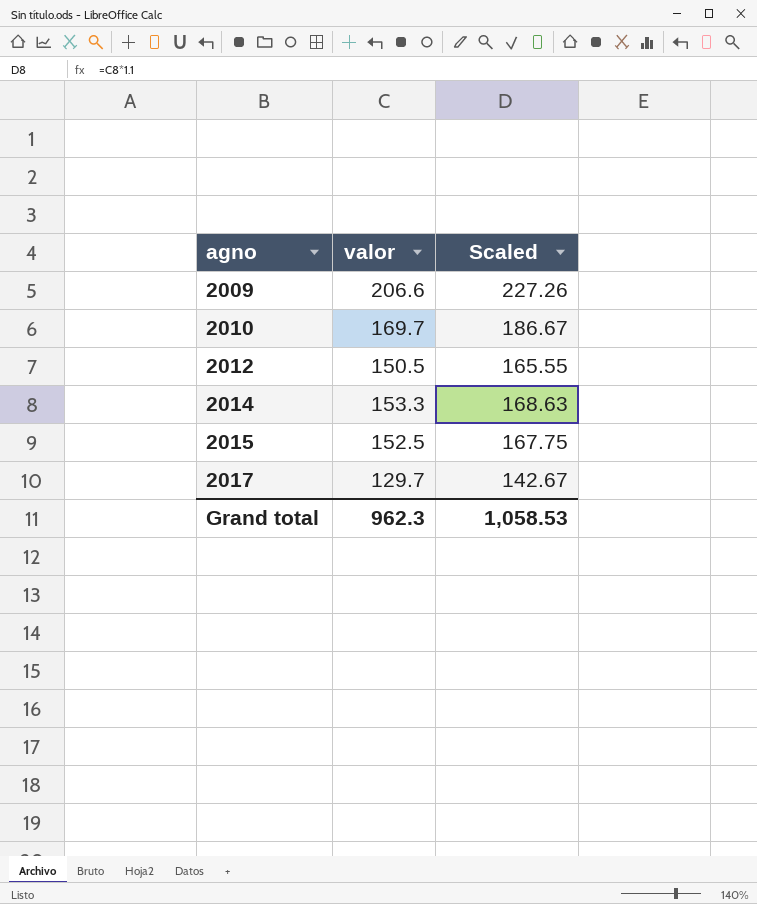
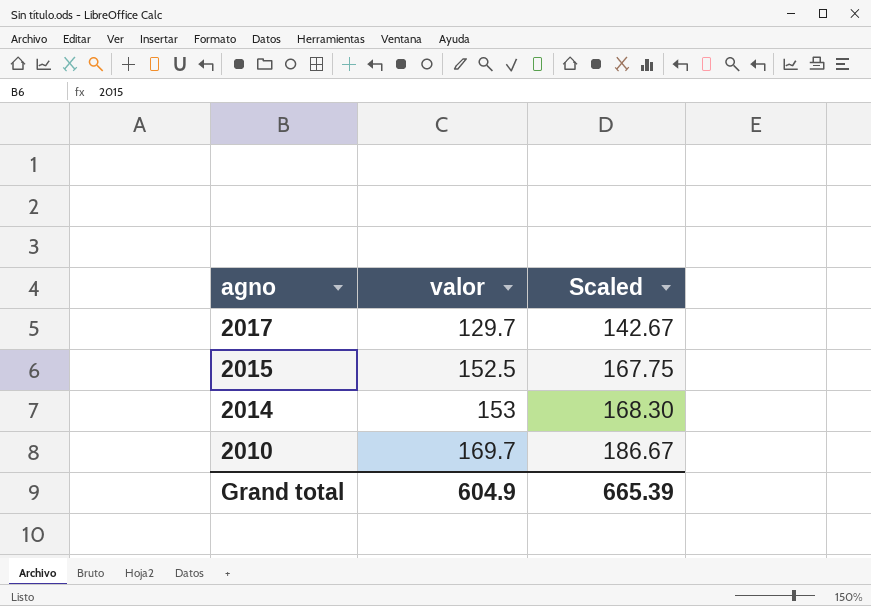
row order: agno ascending -> agno descending
row 2009: 206.6 | 227.26 -> none
row 2012: 150.5 | 165.55 -> none
2014 | valor: 153.3 -> 153
2014 | Scaled: 168.63 -> 168.30
Grand total | valor: 962.3 -> 604.9
Grand total | Scaled: 1,058.53 -> 665.39

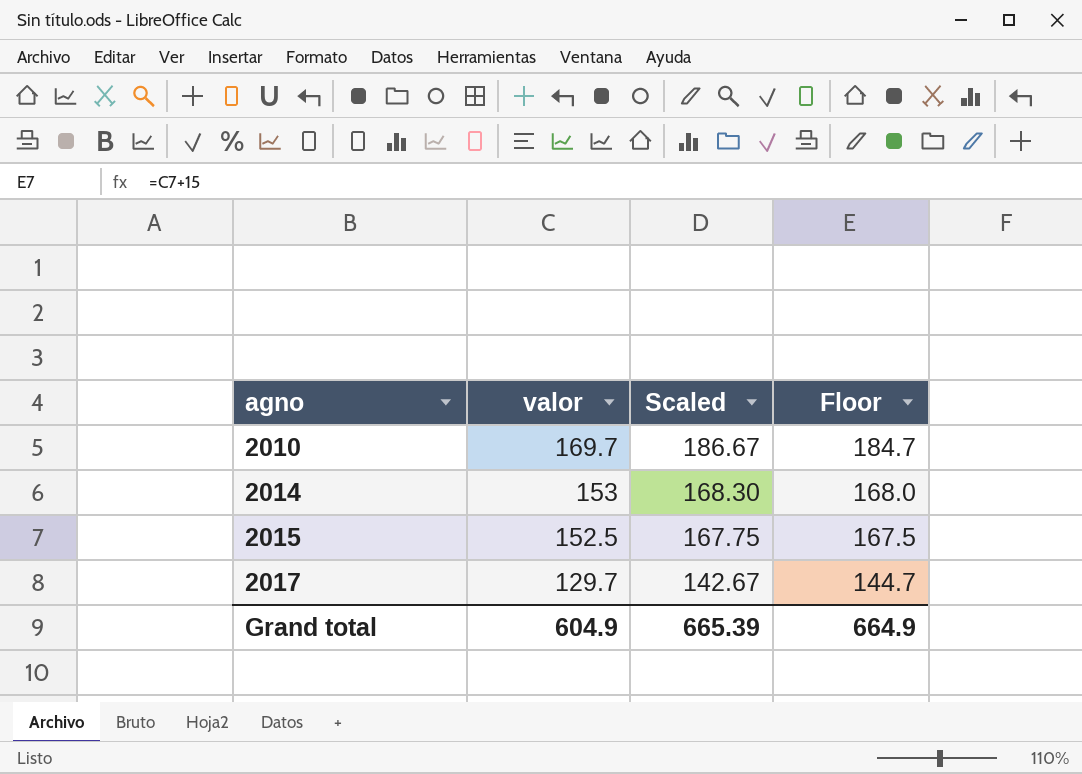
row order: agno descending -> agno ascending
column Floor | formula: none -> [valor] + 15

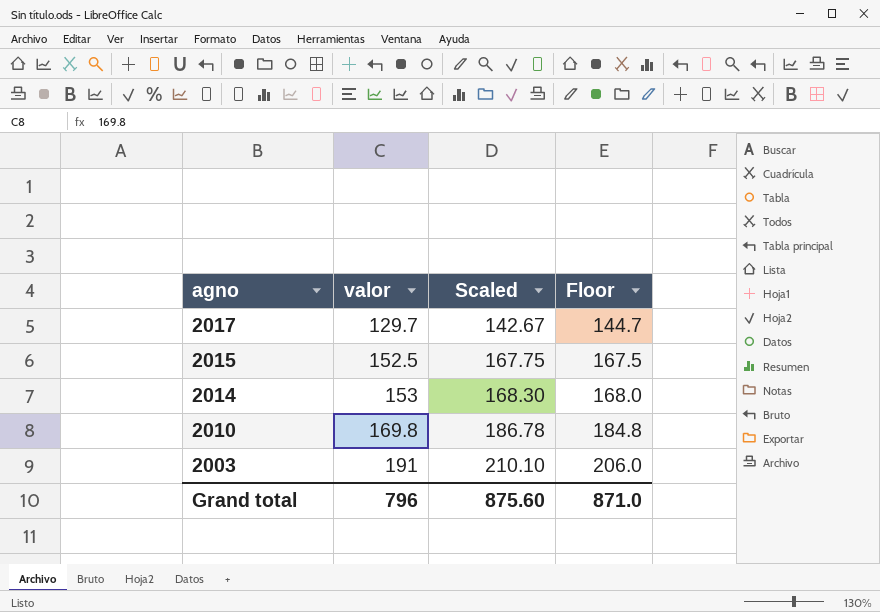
row order: agno ascending -> agno descending
2010 | valor: 169.7 -> 169.8
2010 | Scaled: 186.67 -> 186.78
2010 | Floor: 184.7 -> 184.8
row 2003: none -> 191 | 210.10 | 206.0
Grand total | valor: 604.9 -> 796
Grand total | Scaled: 665.39 -> 875.60
Grand total | Floor: 664.9 -> 871.0

